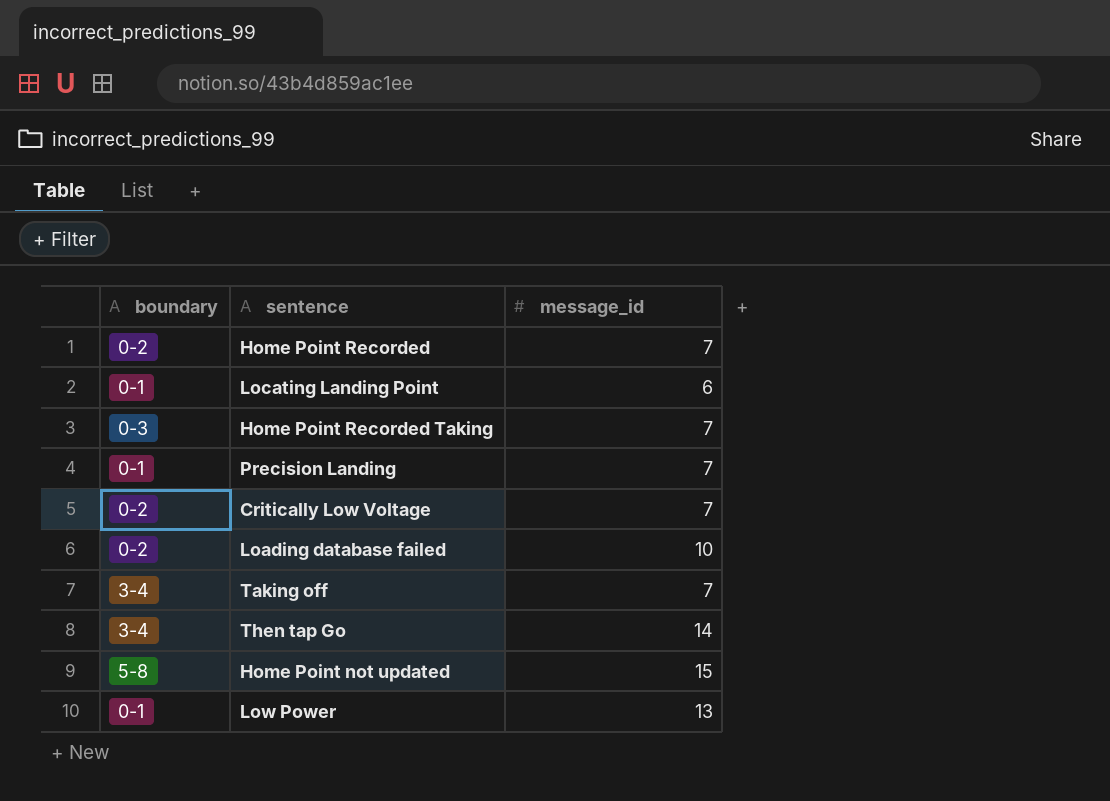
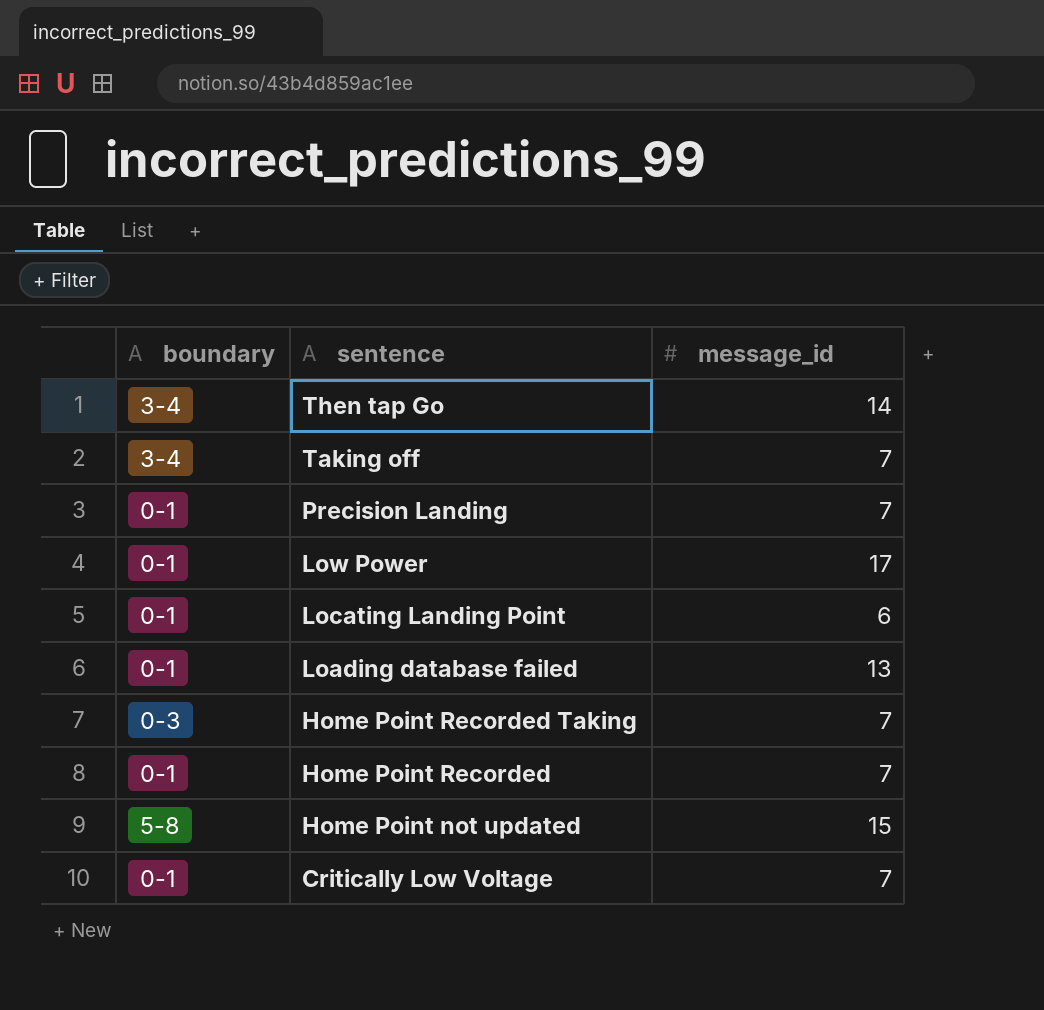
row order: none -> sentence descending
Low Power | message_id: 13 -> 17
Loading database failed | boundary: 0-2 -> 0-1
Loading database failed | message_id: 10 -> 13
Home Point Recorded | boundary: 0-2 -> 0-1
Critically Low Voltage | boundary: 0-2 -> 0-1

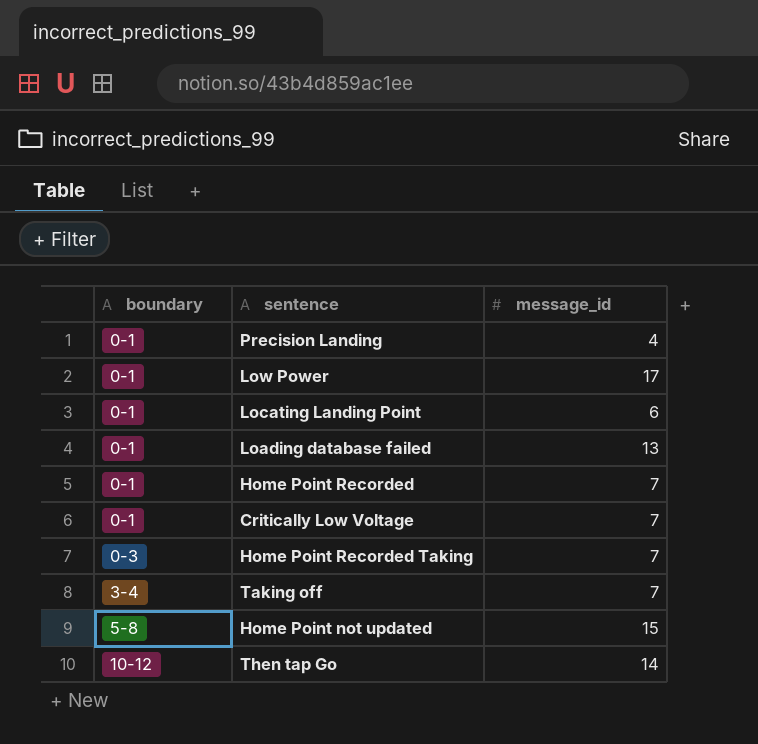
row order: sentence descending -> boundary ascending
Precision Landing | message_id: 7 -> 4
Then tap Go | boundary: 3-4 -> 10-12

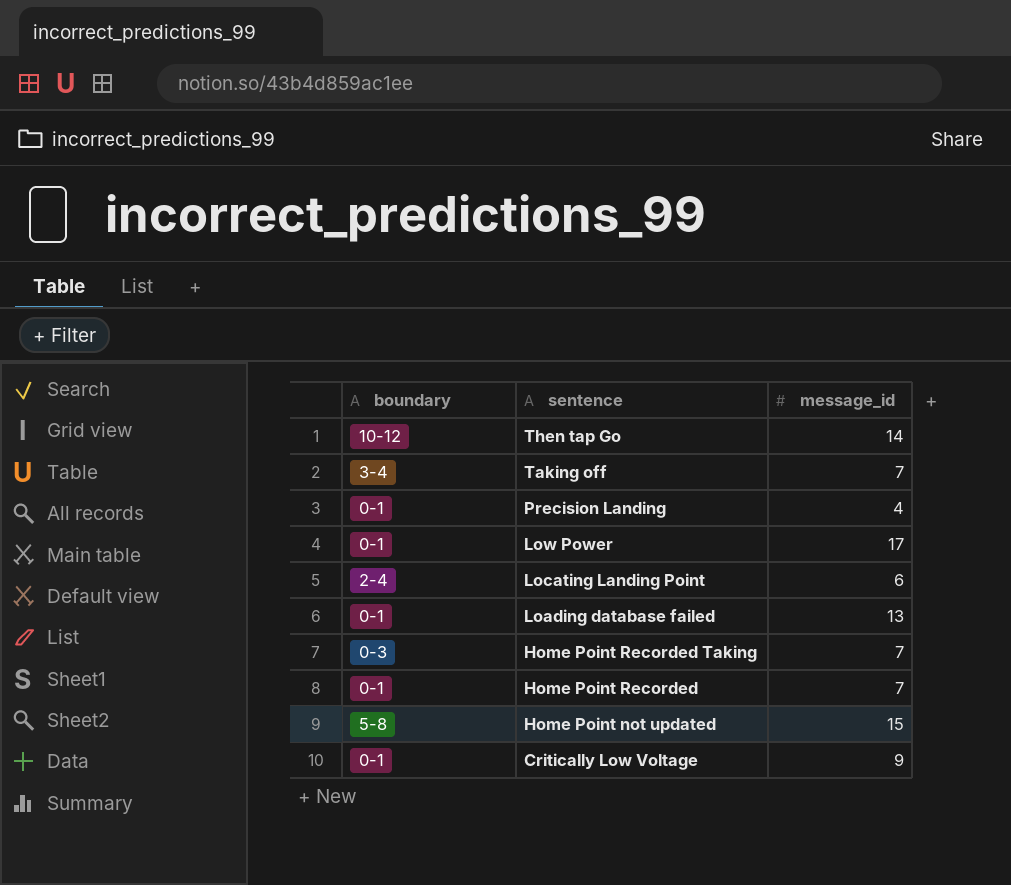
row order: boundary ascending -> sentence descending
Locating Landing Point | boundary: 0-1 -> 2-4
Critically Low Voltage | message_id: 7 -> 9

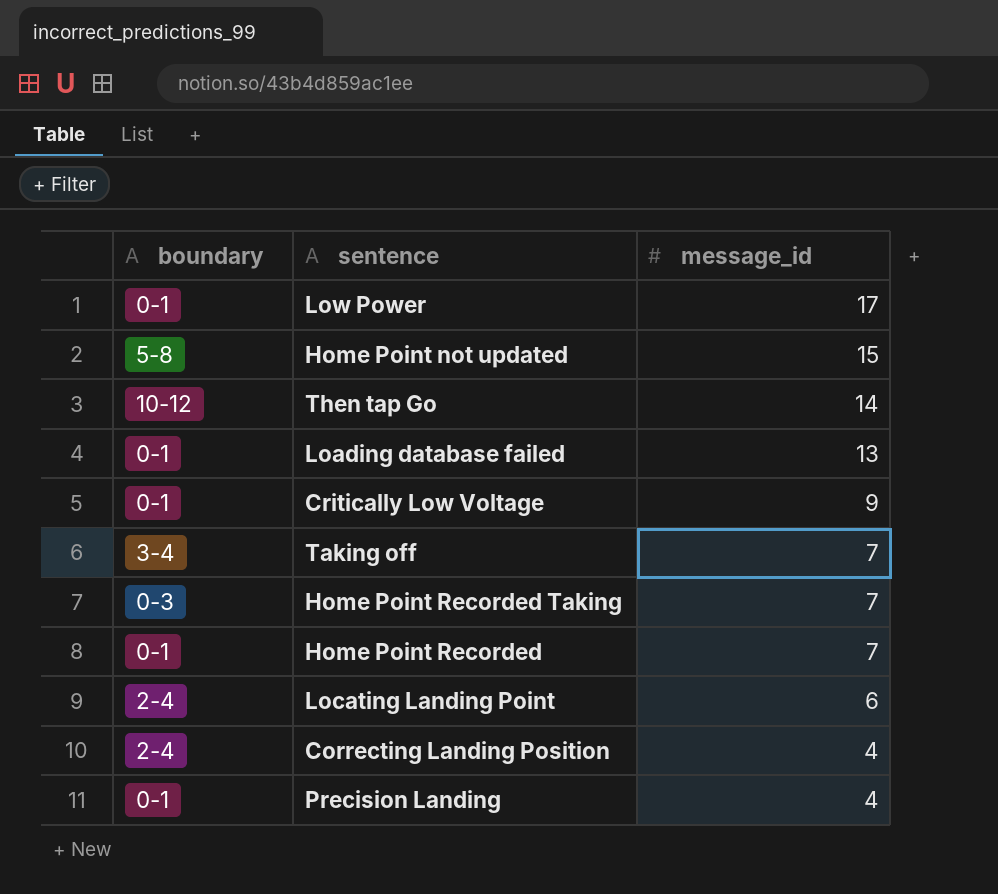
row order: sentence descending -> message_id descending
row Correcting Landing Position: none -> 2-4 | 4

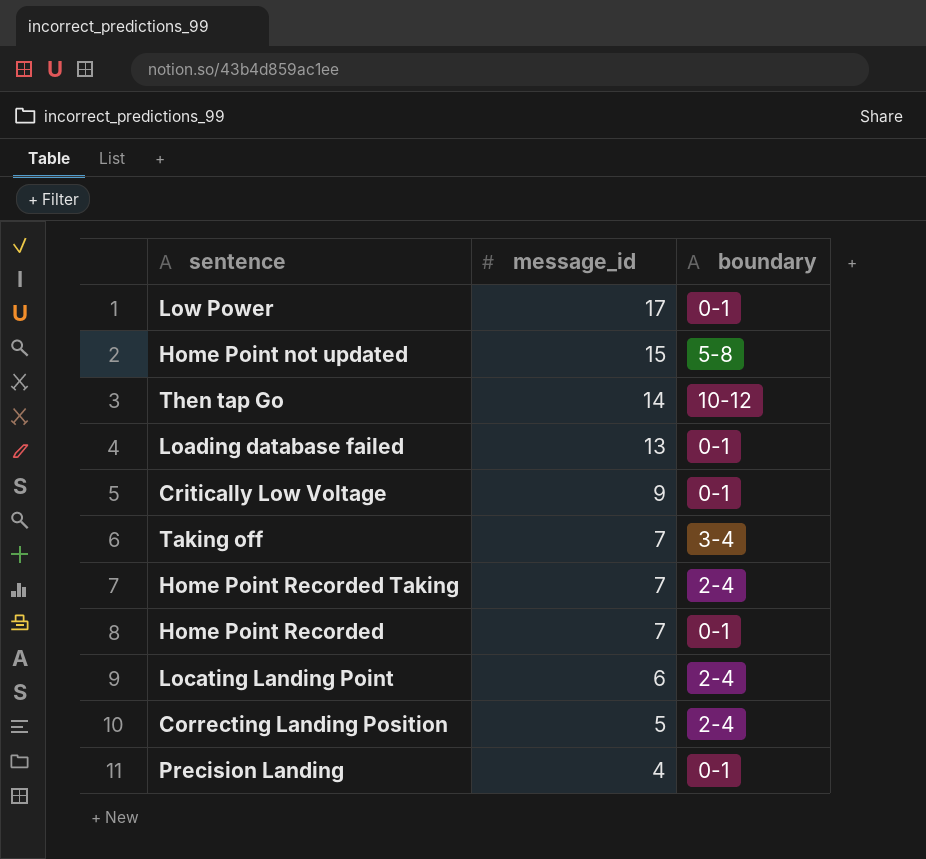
column boundary | position: 1 -> 3
Home Point Recorded Taking | boundary: 0-3 -> 2-4
Correcting Landing Position | message_id: 4 -> 5

